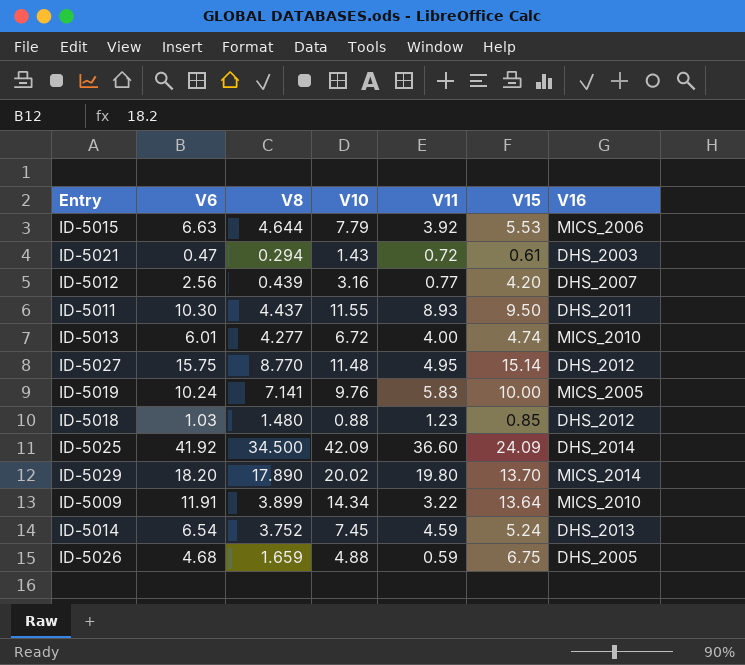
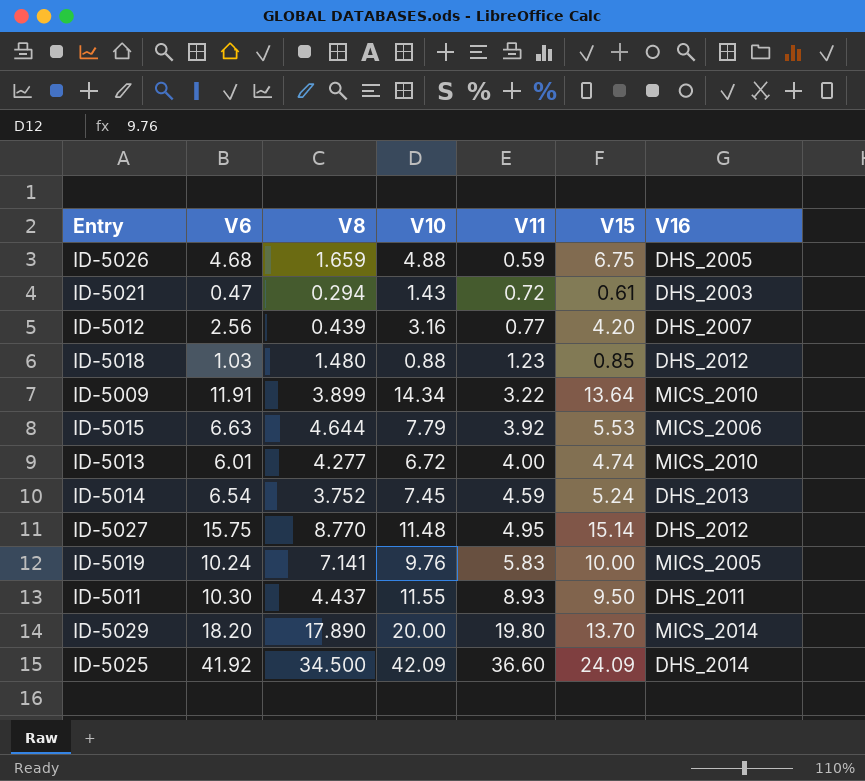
row order: none -> V11 ascending
ID-5029 | V10: 20.02 -> 20.00

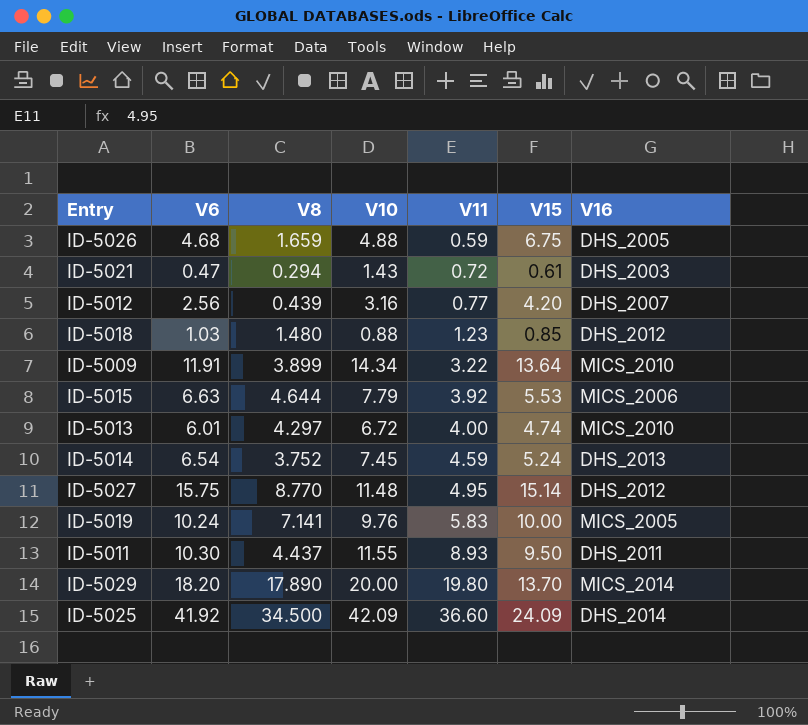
ID-5013 | V8: 4.277 -> 4.297

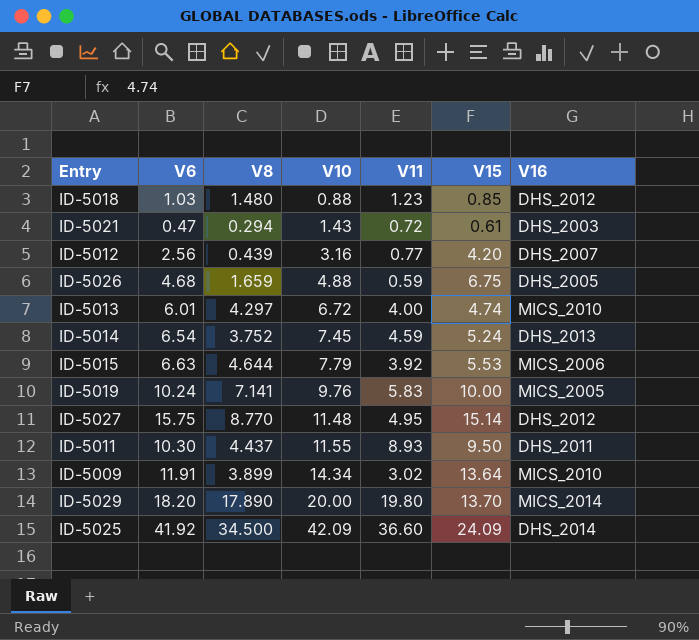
row order: V11 ascending -> V10 ascending
ID-5009 | V11: 3.22 -> 3.02

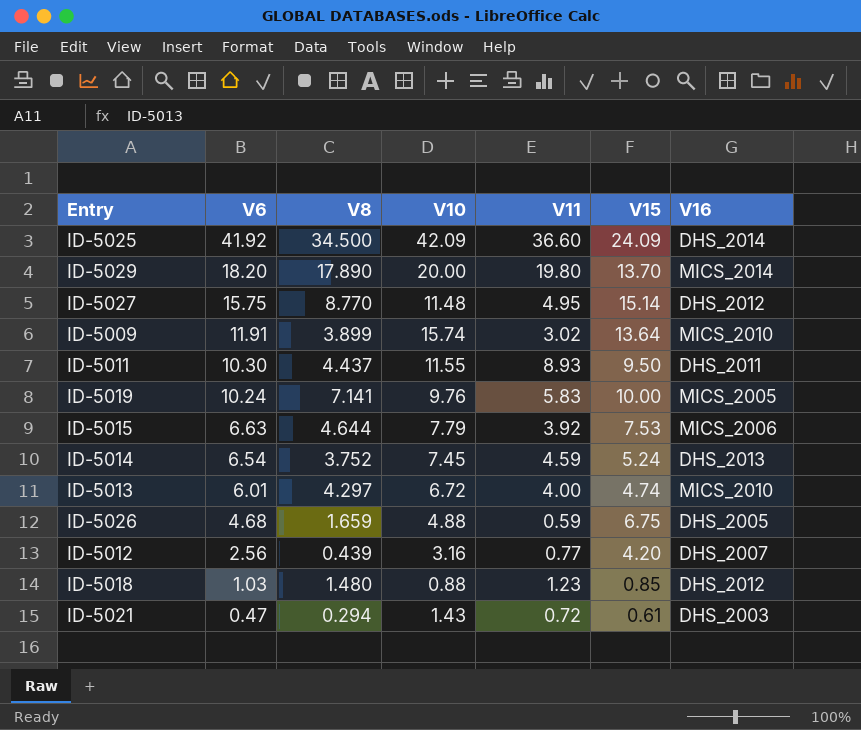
row order: V10 ascending -> V6 descending
ID-5009 | V10: 14.34 -> 15.74
ID-5015 | V15: 5.53 -> 7.53

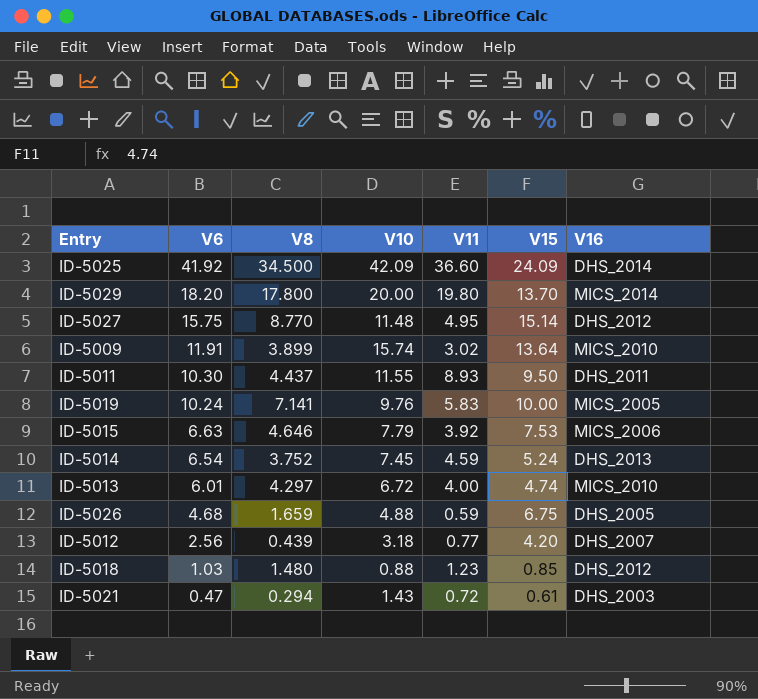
ID-5029 | V8: 17.890 -> 17.800
ID-5015 | V8: 4.644 -> 4.646
ID-5012 | V10: 3.16 -> 3.18

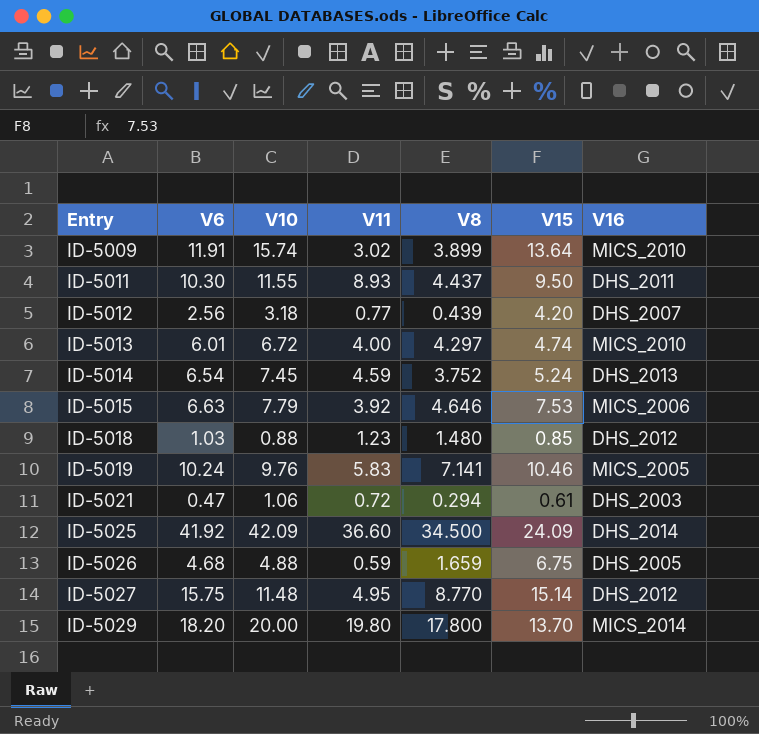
row order: V6 descending -> Entry ascending
column V8 | position: 3 -> 5
ID-5019 | V15: 10.00 -> 10.46
ID-5021 | V10: 1.43 -> 1.06

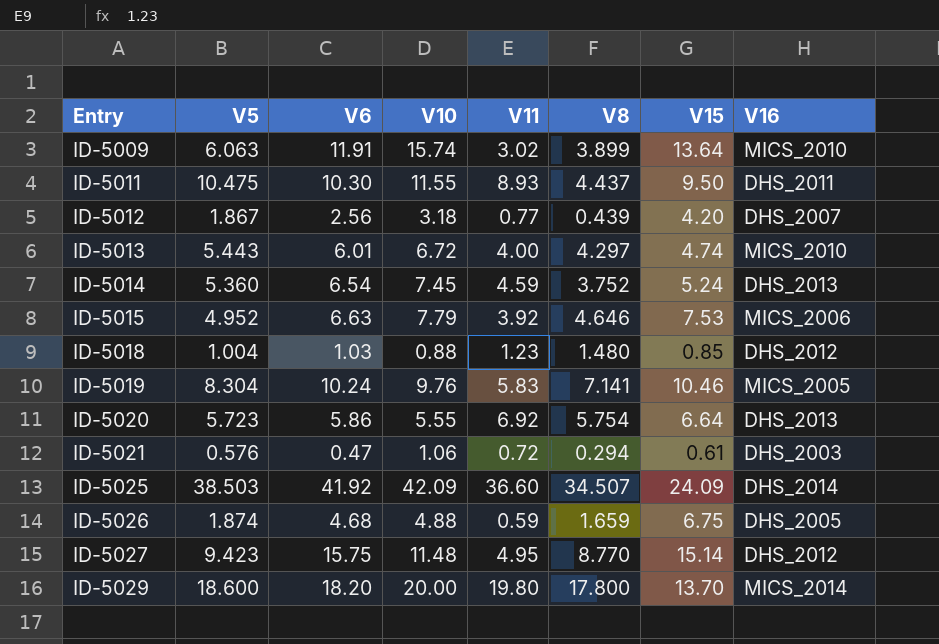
column V5 | position: none -> 2
row ID-5020: none -> 5.723 | 5.86 | 5.55 | 6.92 | 5.754 | 6.64 | DHS_2013
ID-5025 | V8: 34.500 -> 34.507

